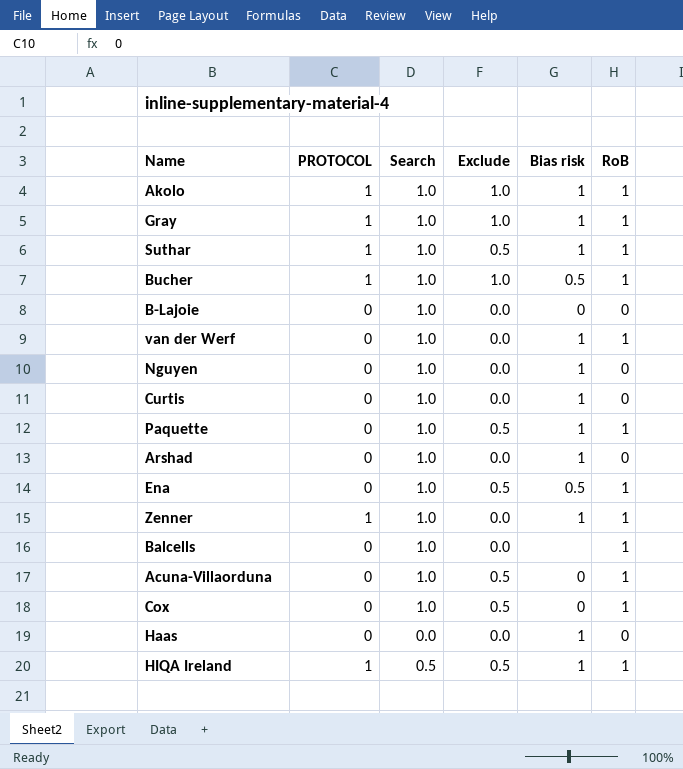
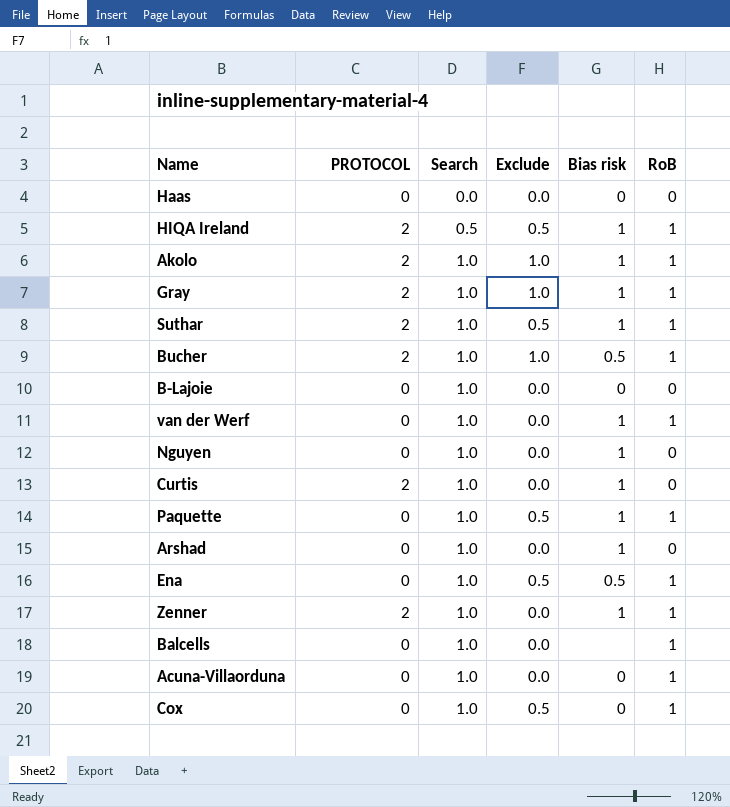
row order: none -> Search ascending
Haas | Bias risk: 1 -> 0
HIQA Ireland | PROTOCOL: 1 -> 2
Akolo | PROTOCOL: 1 -> 2
Gray | PROTOCOL: 1 -> 2
Suthar | PROTOCOL: 1 -> 2
Bucher | PROTOCOL: 1 -> 2
Curtis | PROTOCOL: 0 -> 2
Zenner | PROTOCOL: 1 -> 2
Acuna-Villaorduna | Exclude: 0.5 -> 0.0

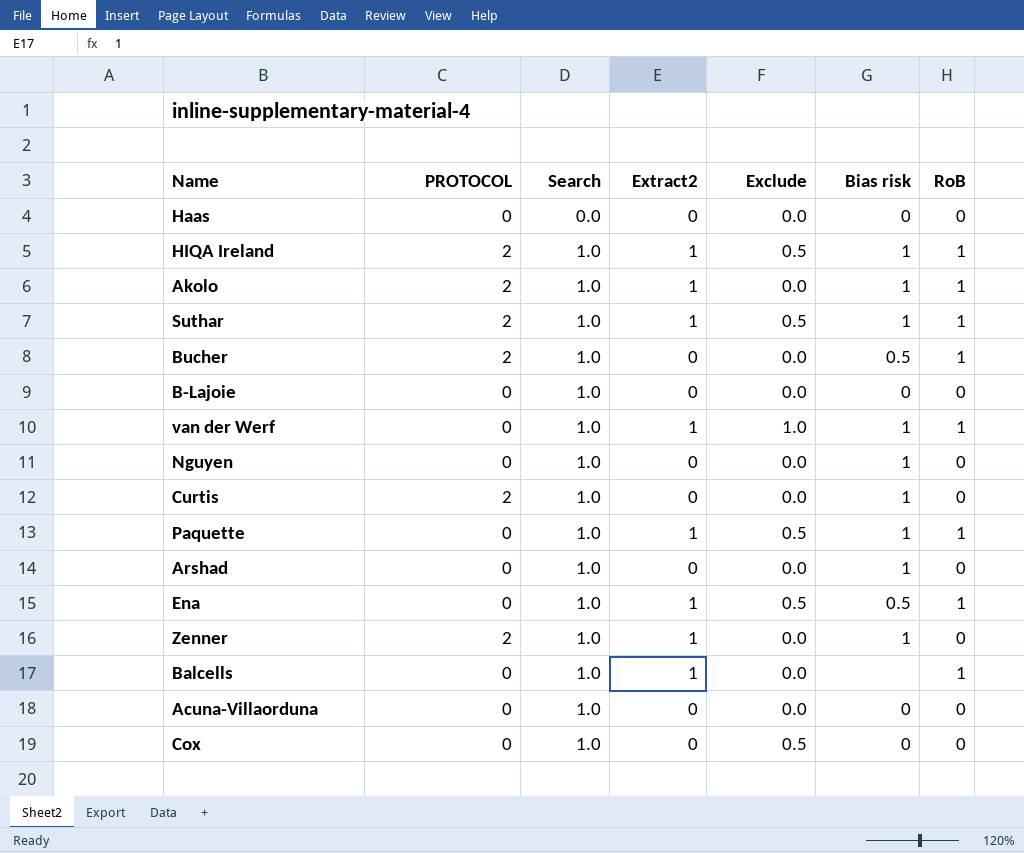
column Extract2 | position: none -> 4
row Gray: 2 | 1.0 | 1.0 | 1 | 1 -> none
HIQA Ireland | Search: 0.5 -> 1.0
Akolo | Exclude: 1.0 -> 0.0
Bucher | Exclude: 1.0 -> 0.0
van der Werf | Exclude: 0.0 -> 1.0
Zenner | RoB: 1 -> 0
Acuna-Villaorduna | RoB: 1 -> 0
Cox | RoB: 1 -> 0

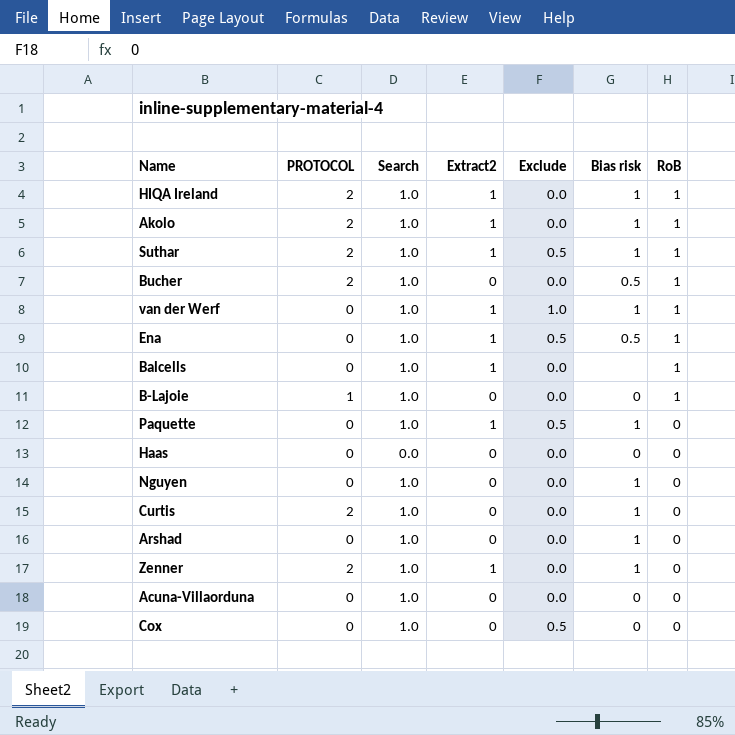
row order: Search ascending -> RoB descending
HIQA Ireland | Exclude: 0.5 -> 0.0
B-Lajoie | PROTOCOL: 0 -> 1
B-Lajoie | RoB: 0 -> 1
Paquette | RoB: 1 -> 0

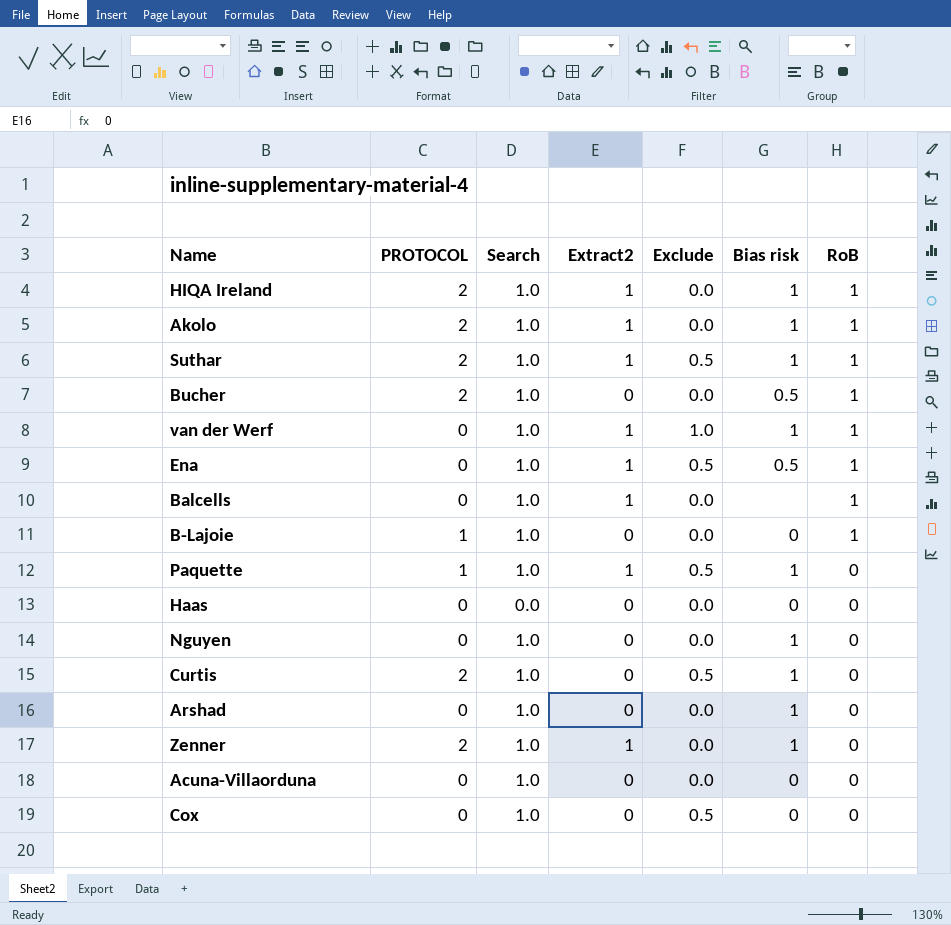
Paquette | PROTOCOL: 0 -> 1
Curtis | Exclude: 0.0 -> 0.5

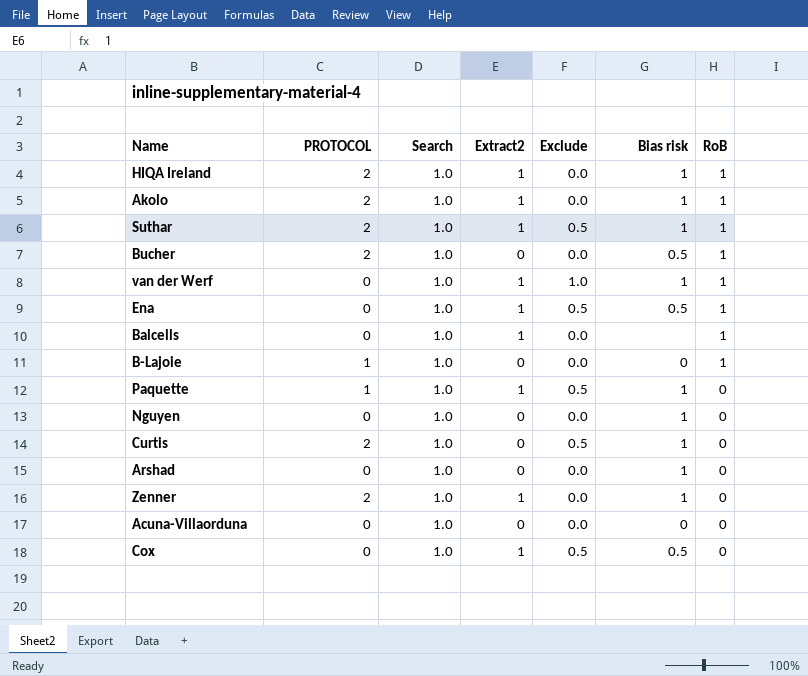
row Haas: 0 | 0.0 | 0 | 0.0 | 0 | 0 -> none
Cox | Extract2: 0 -> 1
Cox | Bias risk: 0 -> 0.5

